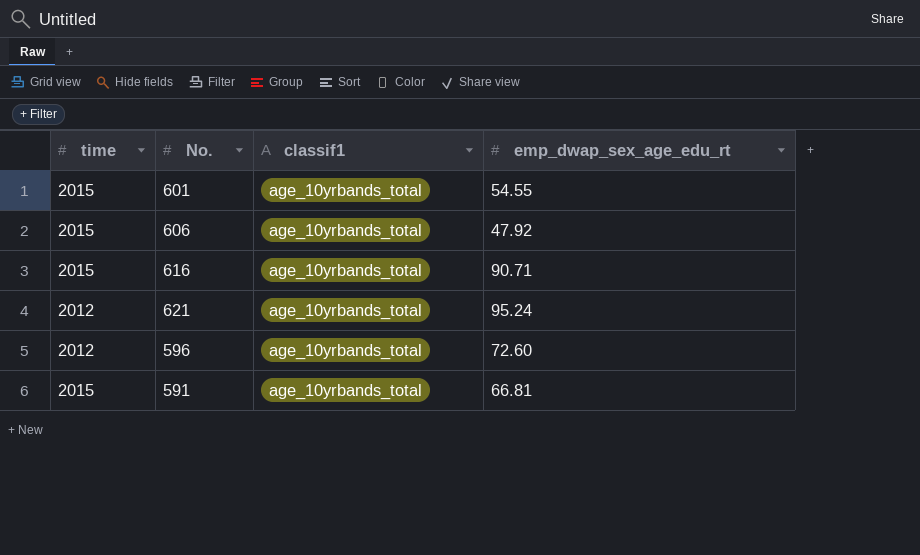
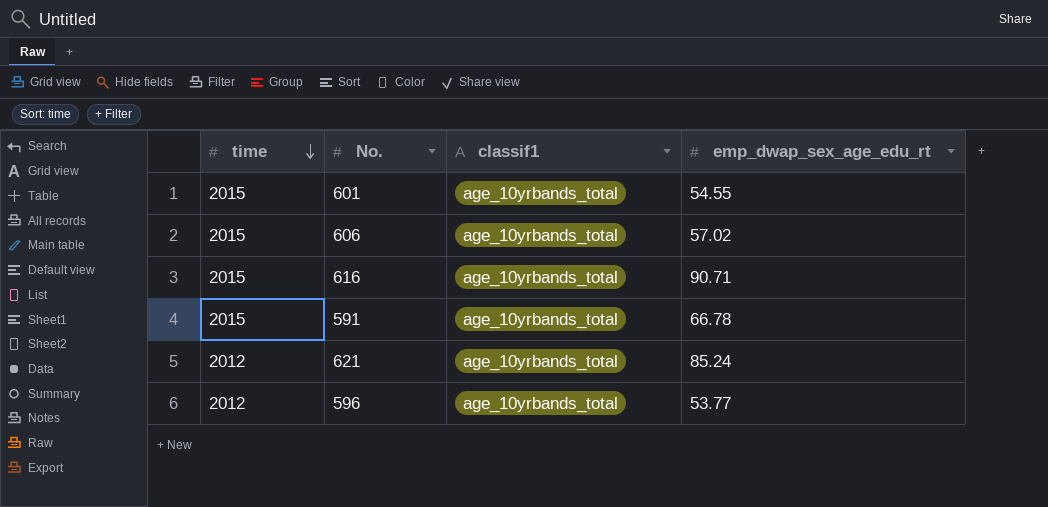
row order: none -> time descending
606 | emp_dwap_sex_age_edu_rt: 47.92 -> 57.02
591 | emp_dwap_sex_age_edu_rt: 66.81 -> 66.78
621 | emp_dwap_sex_age_edu_rt: 95.24 -> 85.24
596 | emp_dwap_sex_age_edu_rt: 72.60 -> 53.77

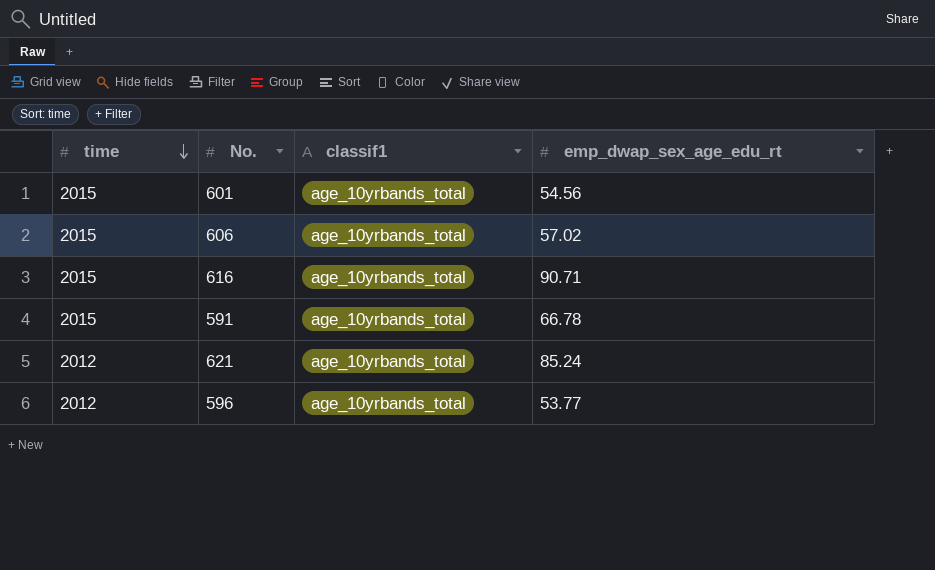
601 | emp_dwap_sex_age_edu_rt: 54.55 -> 54.56

